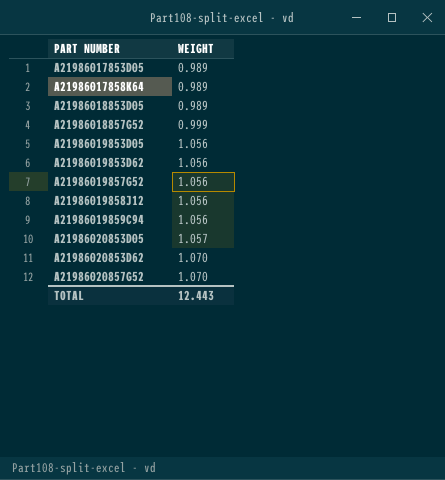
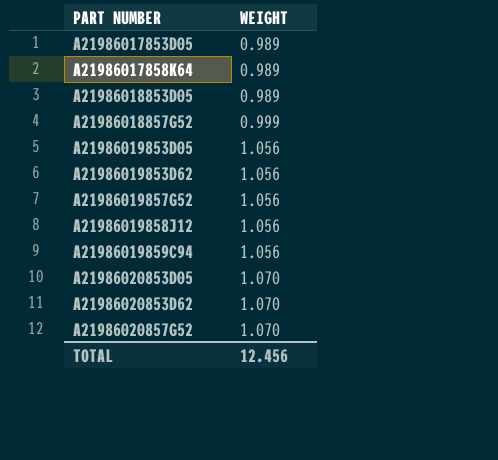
A21986020853D05 | WEIGHT: 1.057 -> 1.070
TOTAL | WEIGHT: 12.443 -> 12.456

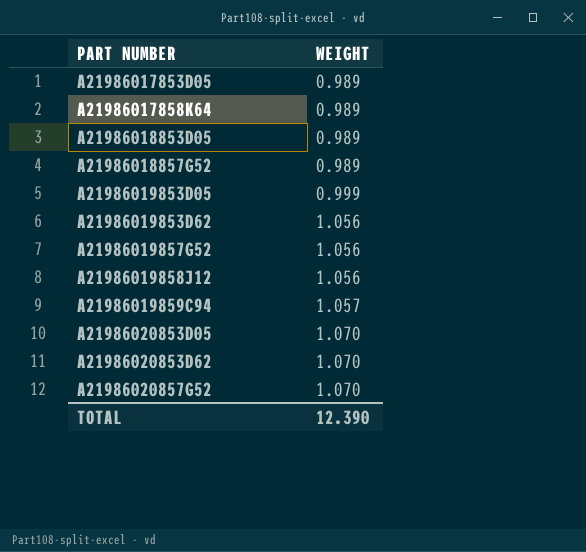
A21986018857G52 | WEIGHT: 0.999 -> 0.989
A21986019853D05 | WEIGHT: 1.056 -> 0.999
A21986019859C94 | WEIGHT: 1.056 -> 1.057
TOTAL | WEIGHT: 12.456 -> 12.390

